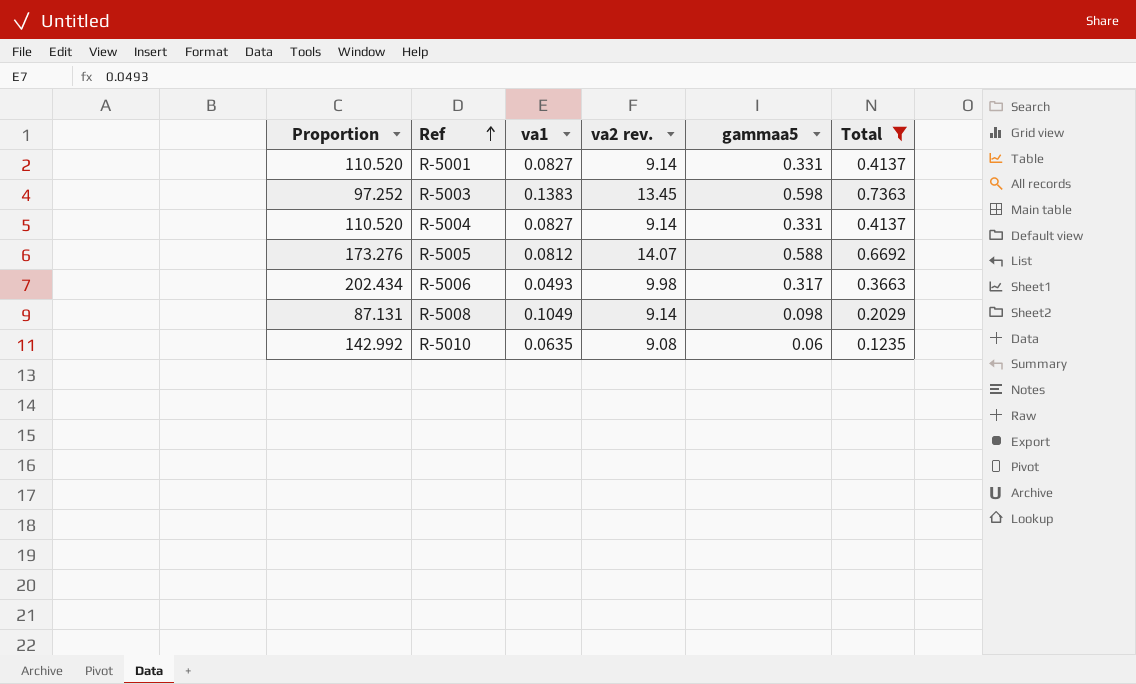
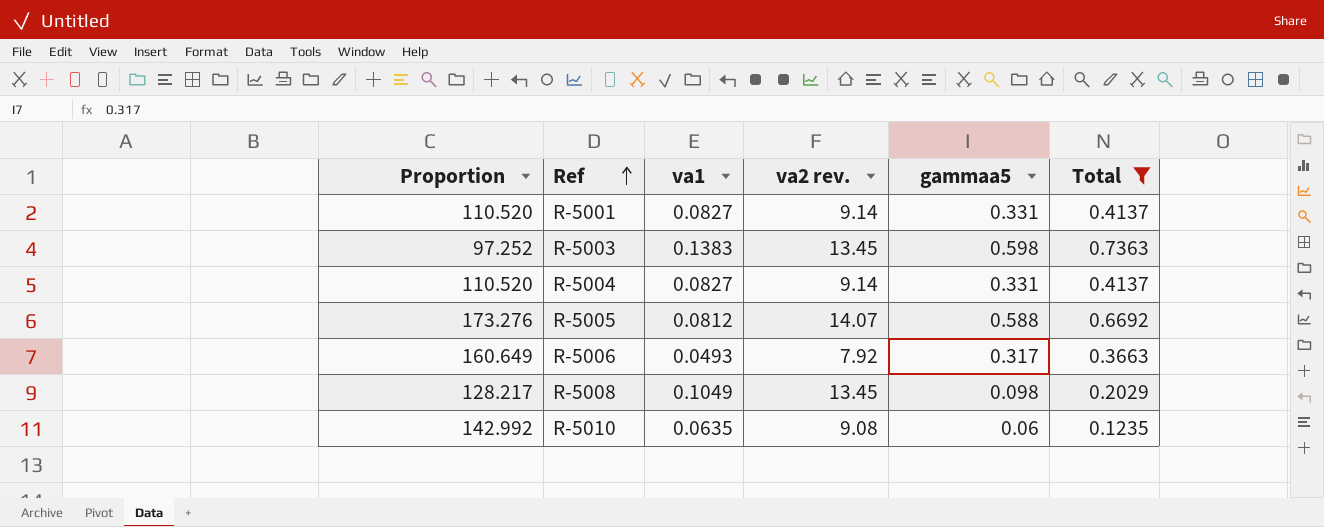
R-5006 | Proportion: 202.434 -> 160.649
R-5006 | va2 rev.: 9.98 -> 7.92
R-5008 | Proportion: 87.131 -> 128.217
R-5008 | va2 rev.: 9.14 -> 13.45

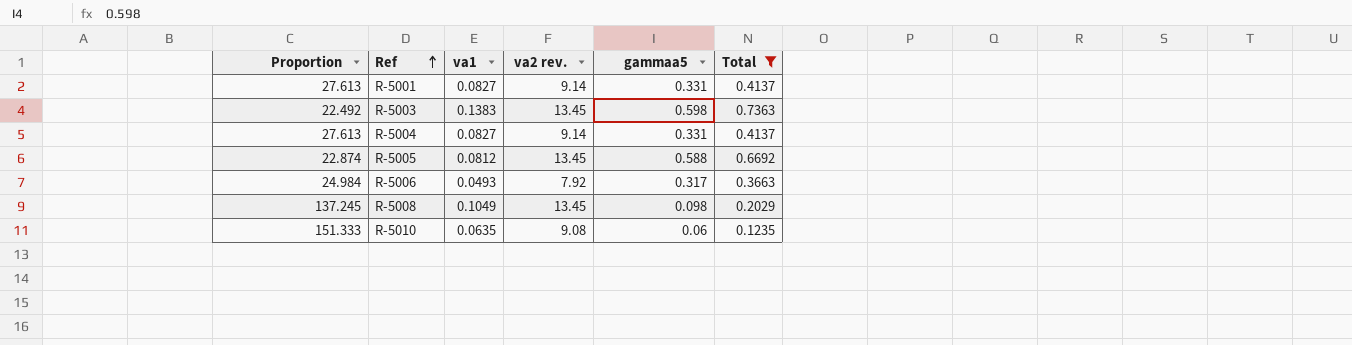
column Proportion | formula: [va2 rev.] / [va1] -> [va2 rev.] / [gammaa5]
R-5005 | va2 rev.: 14.07 -> 13.45

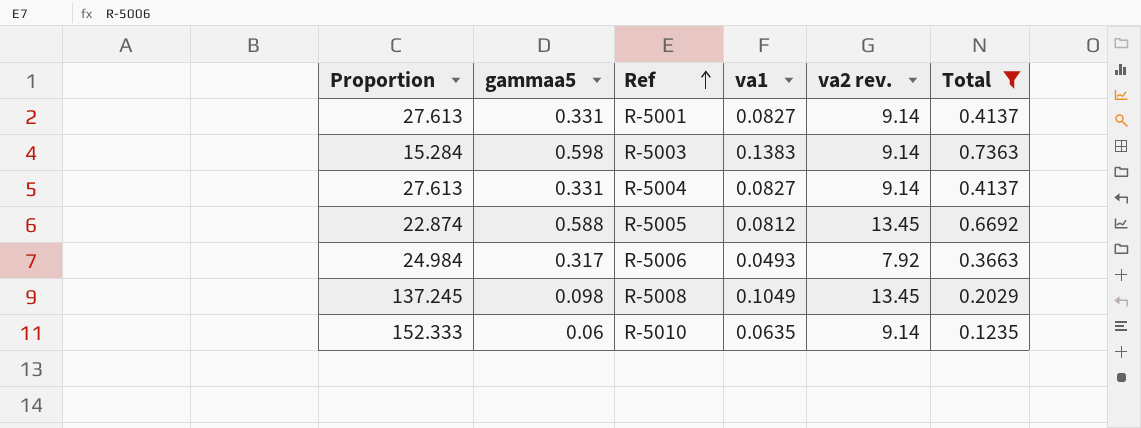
column gammaa5 | position: 5 -> 2
R-5003 | Proportion: 22.492 -> 15.284
R-5003 | va2 rev.: 13.45 -> 9.14
R-5010 | Proportion: 151.333 -> 152.333
R-5010 | va2 rev.: 9.08 -> 9.14

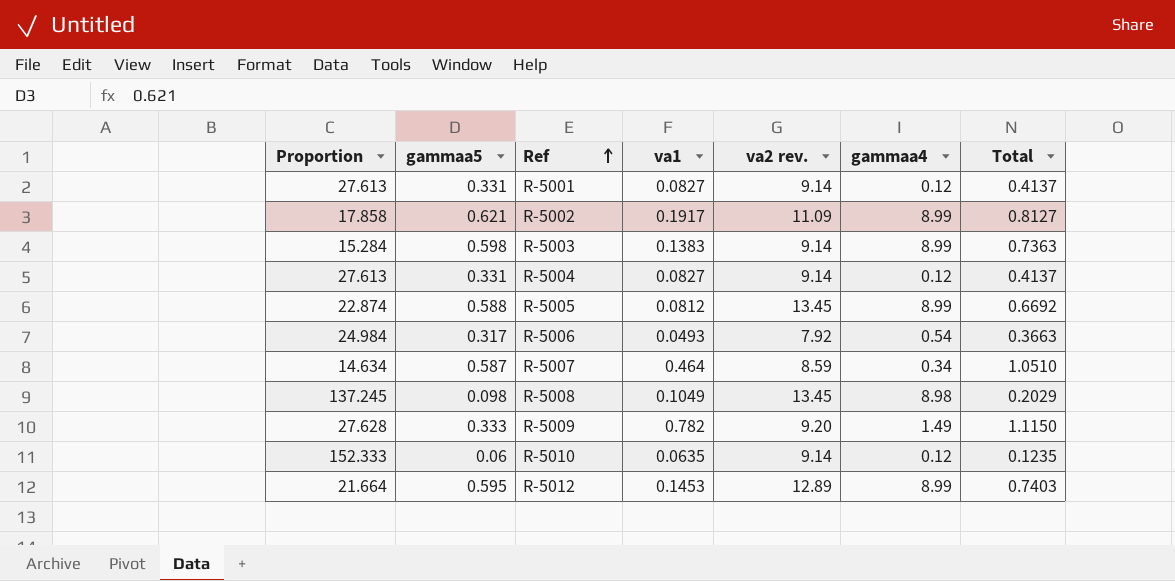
filter: Total <= 0.7363 -> none
column gammaa4 | position: none -> 6

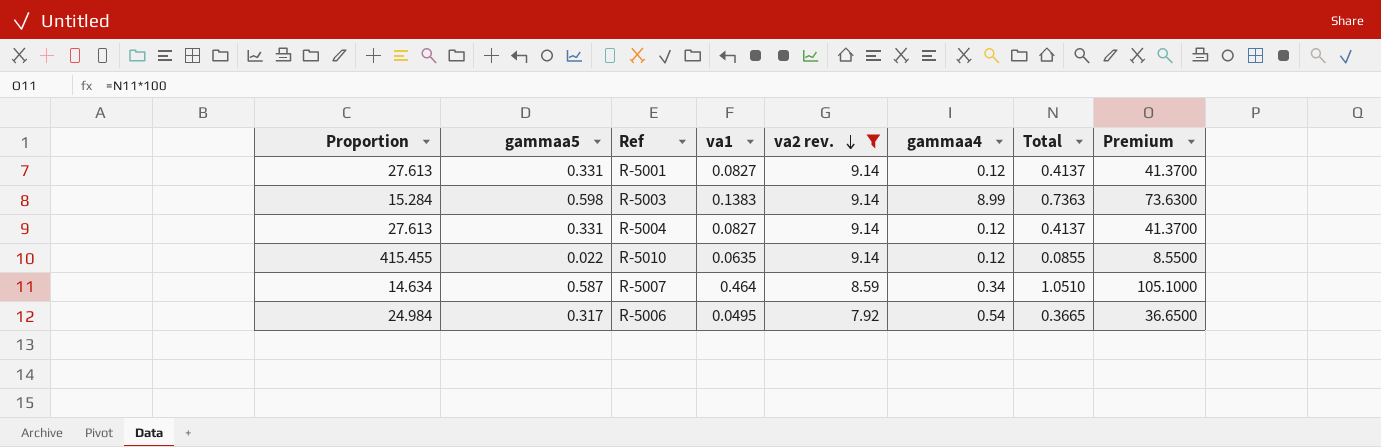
filter: none -> va2 rev. <= 9.14
row order: Ref ascending -> va2 rev. descending
column Premium | formula: none -> [Total] * 100
R-5010 | Proportion: 152.333 -> 415.455
R-5010 | gammaa5: 0.06 -> 0.022
R-5010 | Total: 0.1235 -> 0.0855
R-5006 | va1: 0.0493 -> 0.0495
R-5006 | Total: 0.3663 -> 0.3665

